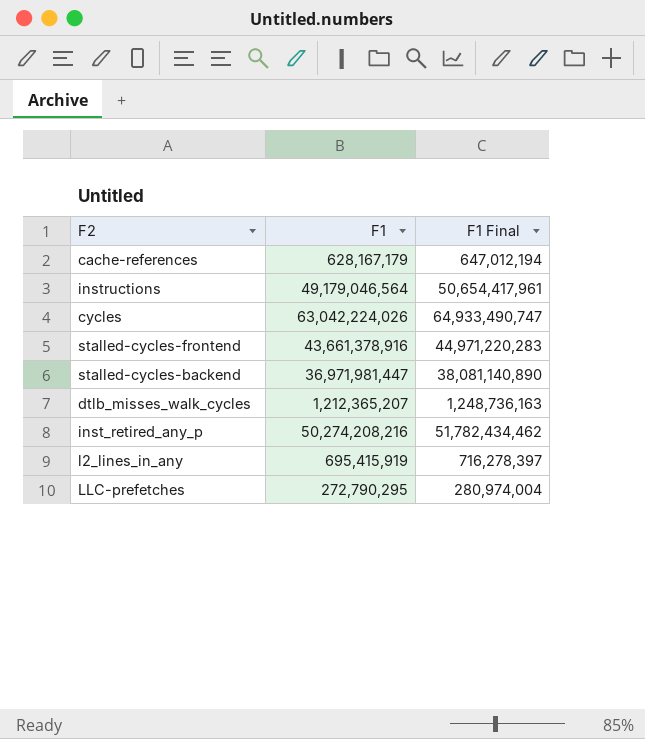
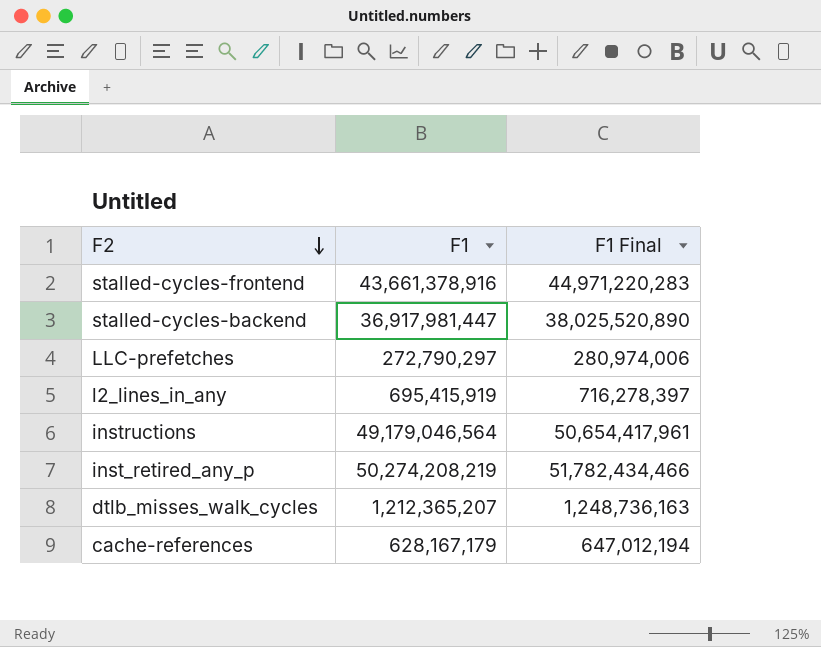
row order: none -> F2 descending
row cycles: 63,042,224,026 | 64,933,490,747 -> none
stalled-cycles-backend | F1: 36,971,981,447 -> 36,917,981,447
stalled-cycles-backend | F1 Final: 38,081,140,890 -> 38,025,520,890
LLC-prefetches | F1: 272,790,295 -> 272,790,297
LLC-prefetches | F1 Final: 280,974,004 -> 280,974,006
inst_retired_any_p | F1: 50,274,208,216 -> 50,274,208,219
inst_retired_any_p | F1 Final: 51,782,434,462 -> 51,782,434,466

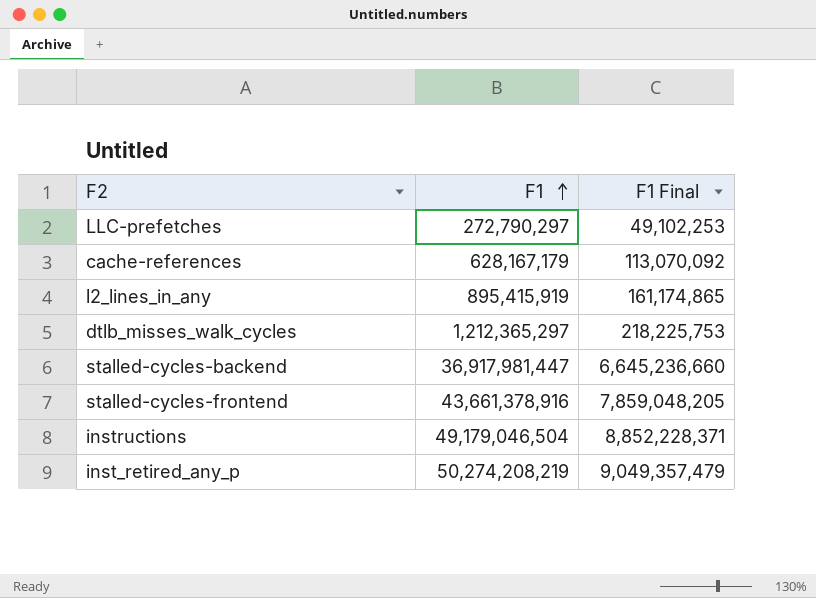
row order: F2 descending -> F1 ascending
column F1 Final | formula: [F1] * 1.03 -> [F1] * 0.18
l2_lines_in_any | F1: 695,415,919 -> 895,415,919
dtlb_misses_walk_cycles | F1: 1,212,365,207 -> 1,212,365,297
instructions | F1: 49,179,046,564 -> 49,179,046,504

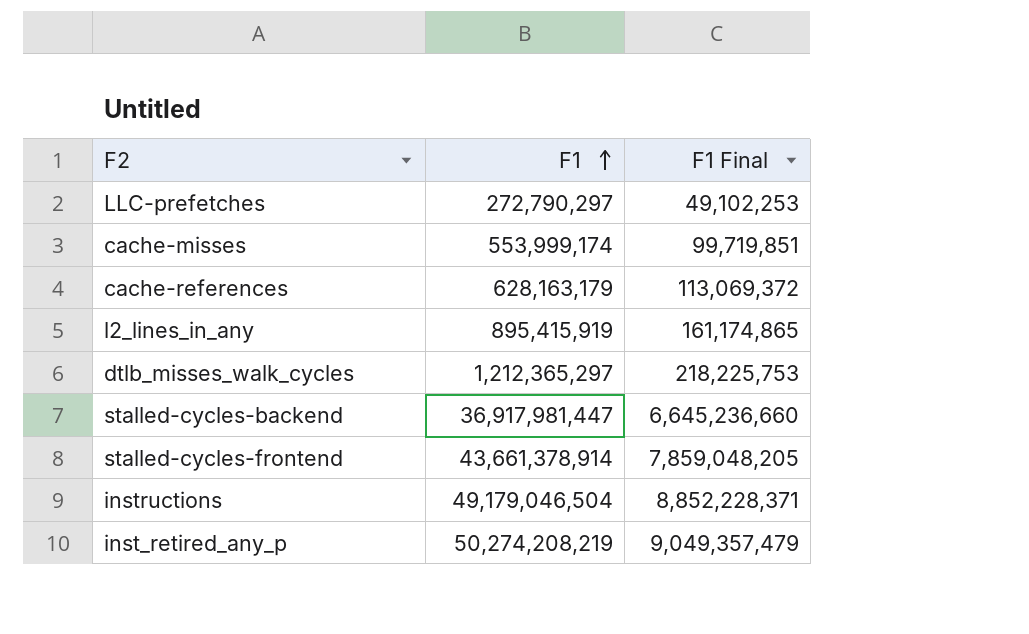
row cache-misses: none -> 553,999,174 | 99,719,851
cache-references | F1: 628,167,179 -> 628,163,179
cache-references | F1 Final: 113,070,092 -> 113,069,372
stalled-cycles-frontend | F1: 43,661,378,916 -> 43,661,378,914

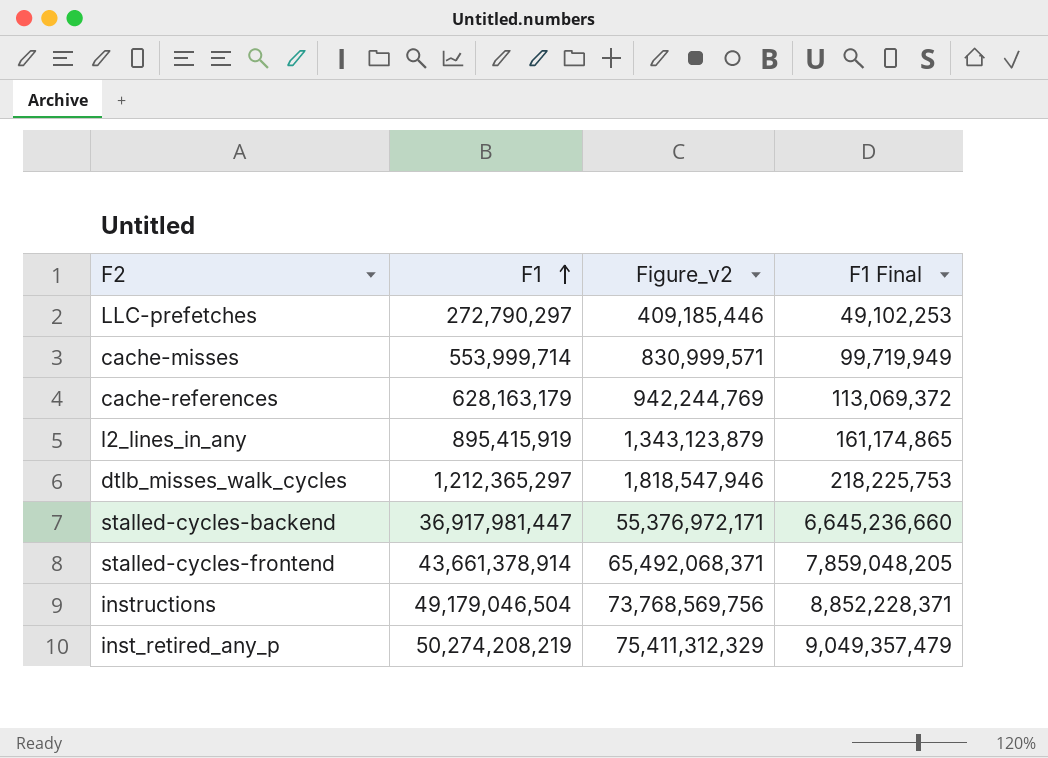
column Figure_v2 | formula: none -> [F1] * 1.5
cache-misses | F1: 553,999,174 -> 553,999,714
cache-misses | F1 Final: 99,719,851 -> 99,719,949

